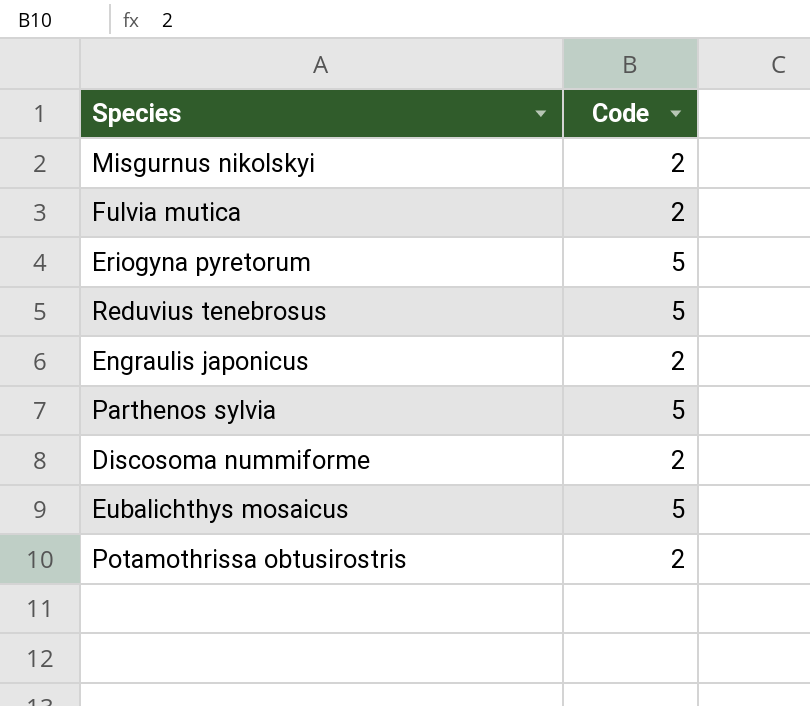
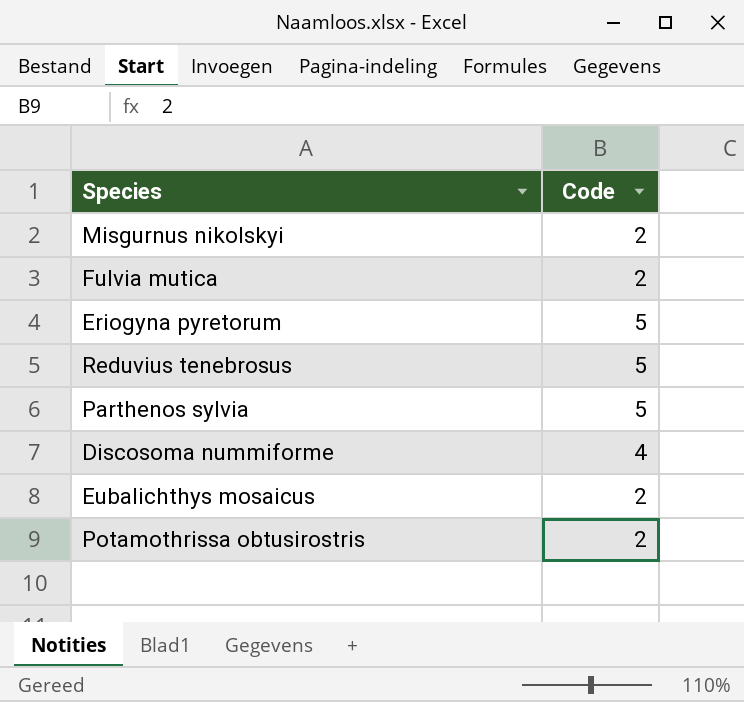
row Engraulis japonicus: 2 -> none
Discosoma nummiforme | Code: 2 -> 4
Eubalichthys mosaicus | Code: 5 -> 2

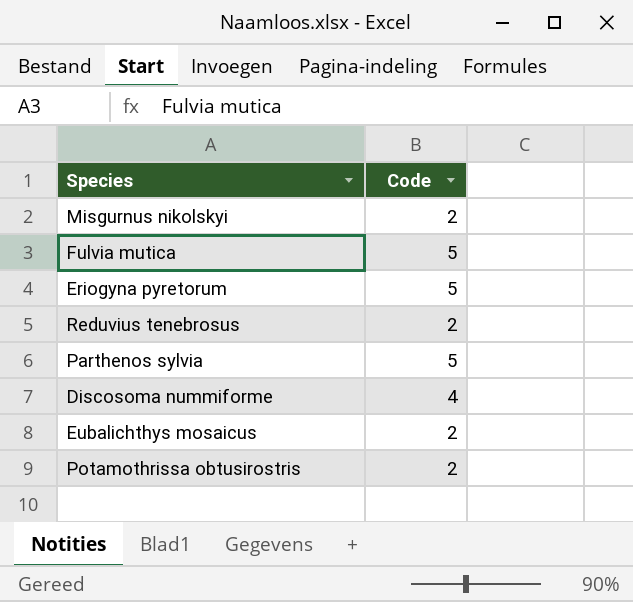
Fulvia mutica | Code: 2 -> 5
Reduvius tenebrosus | Code: 5 -> 2

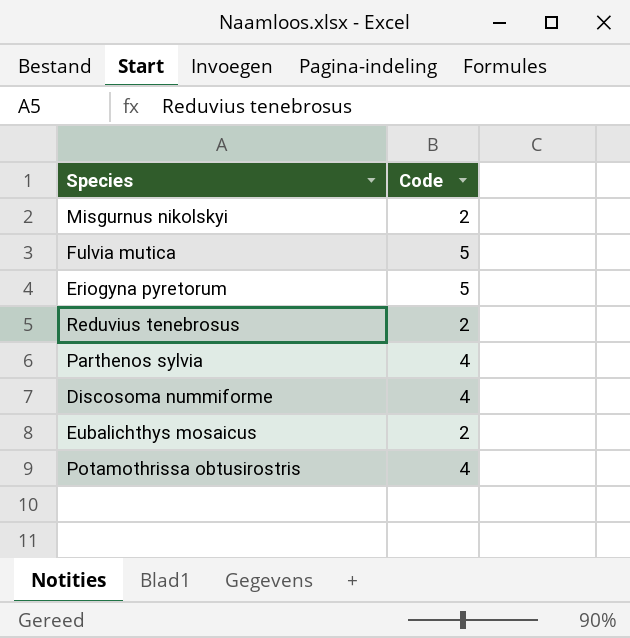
Parthenos sylvia | Code: 5 -> 4
Potamothrissa obtusirostris | Code: 2 -> 4

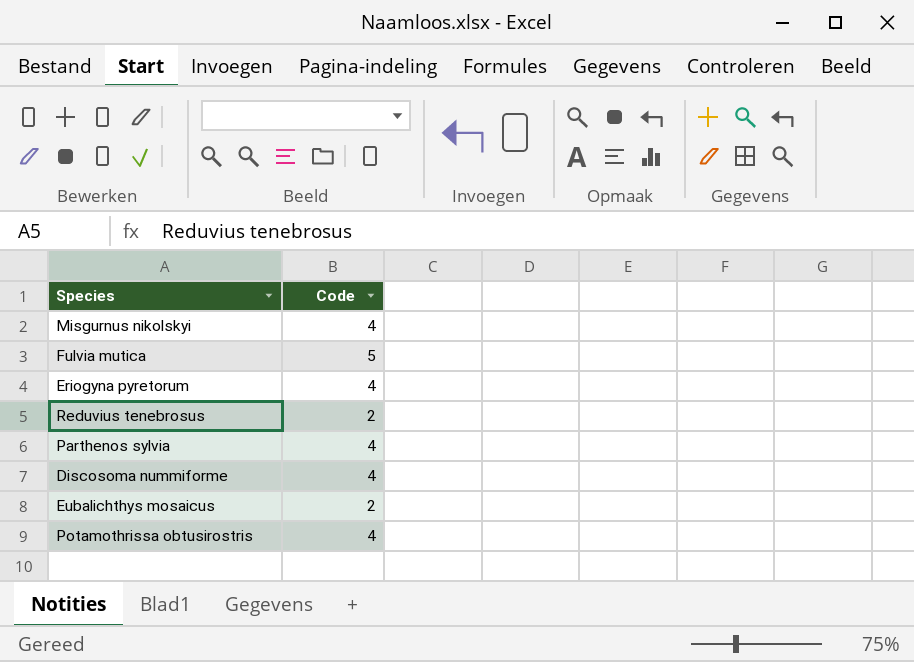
Misgurnus nikolskyi | Code: 2 -> 4
Eriogyna pyretorum | Code: 5 -> 4

